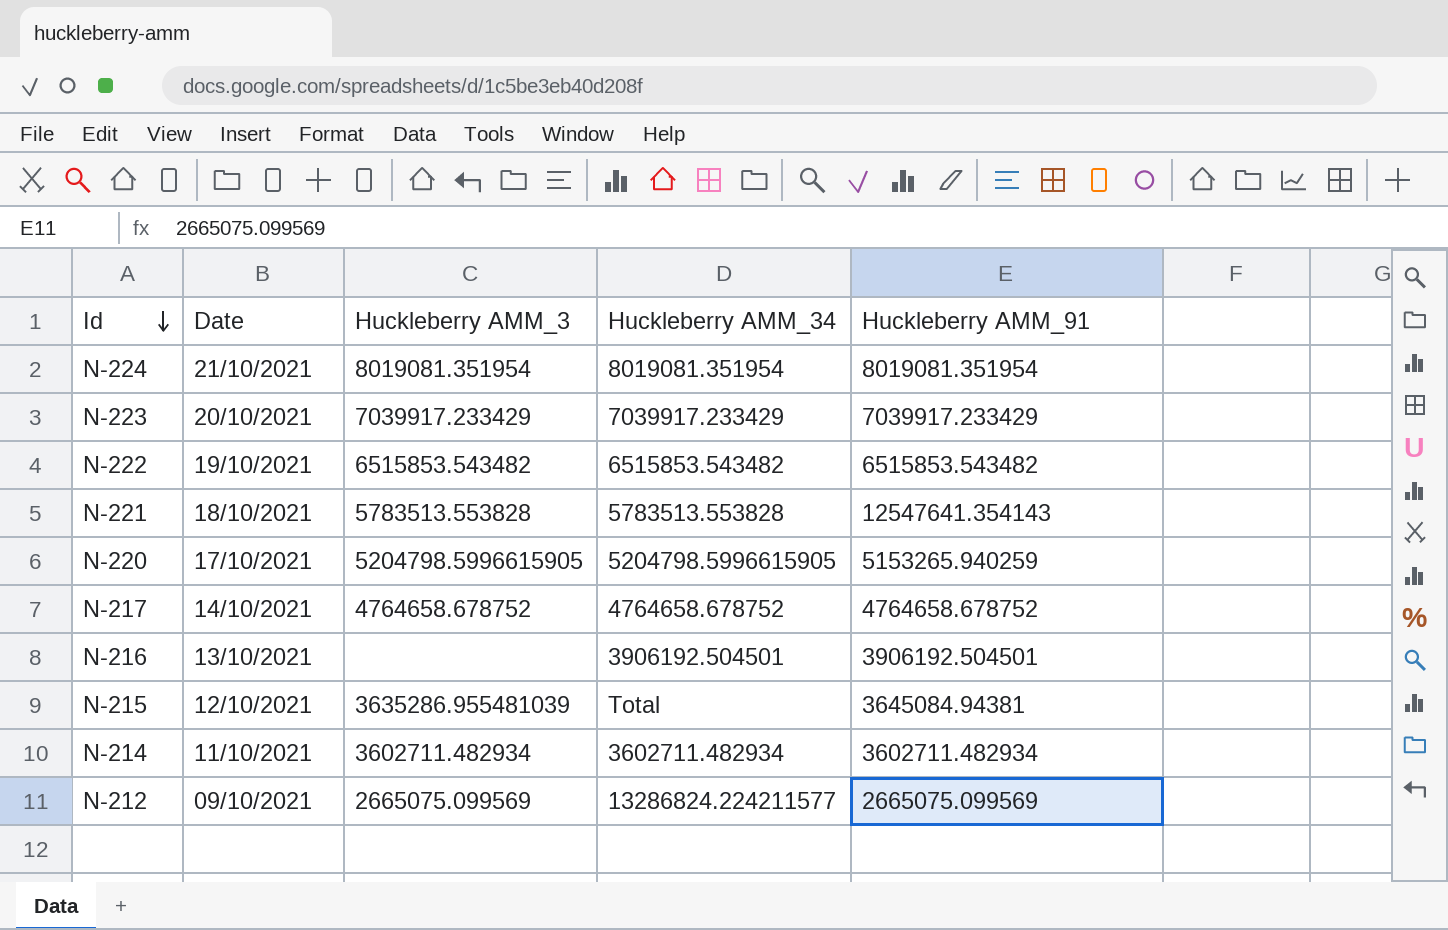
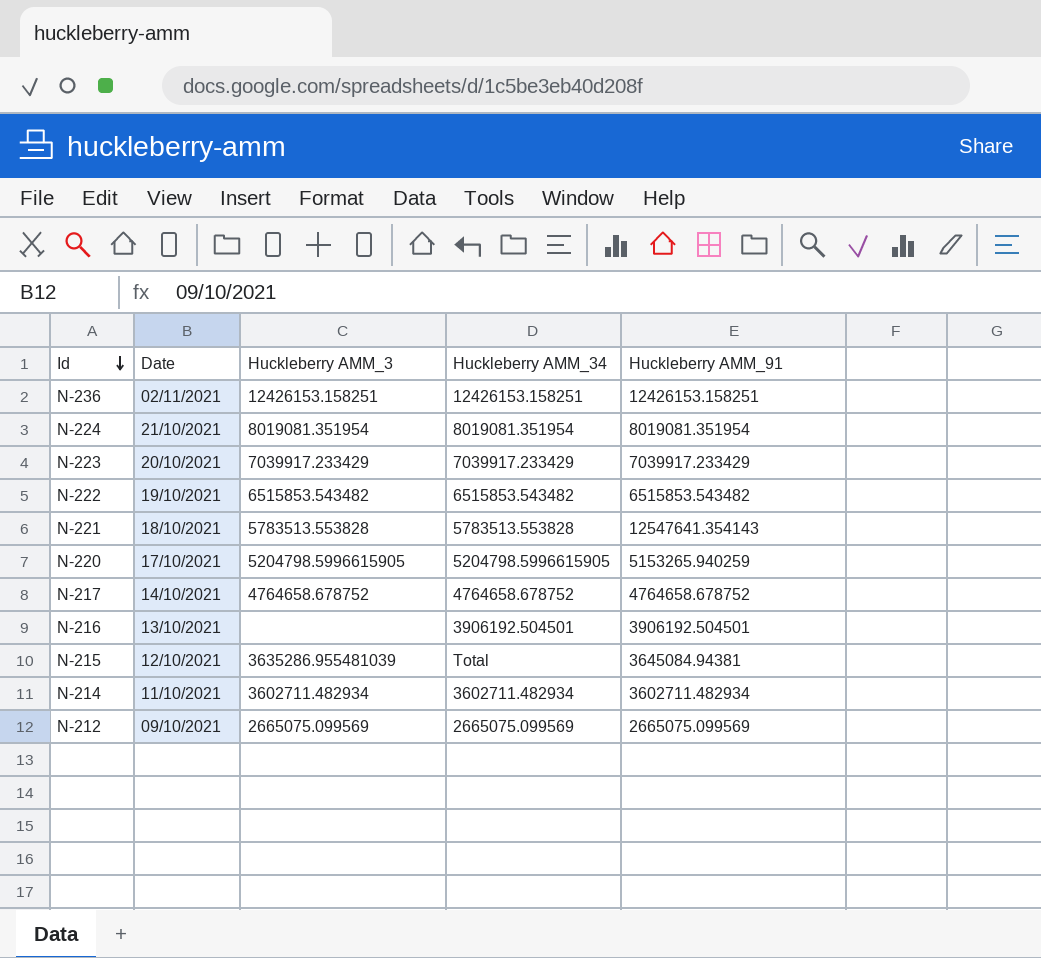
row N-236: none -> 02/11/2021 | 12426153.158251 | 12426153.158251 | 12426153.158251
N-212 | Huckleberry AMM_34: 13286824.224211577 -> 2665075.099569

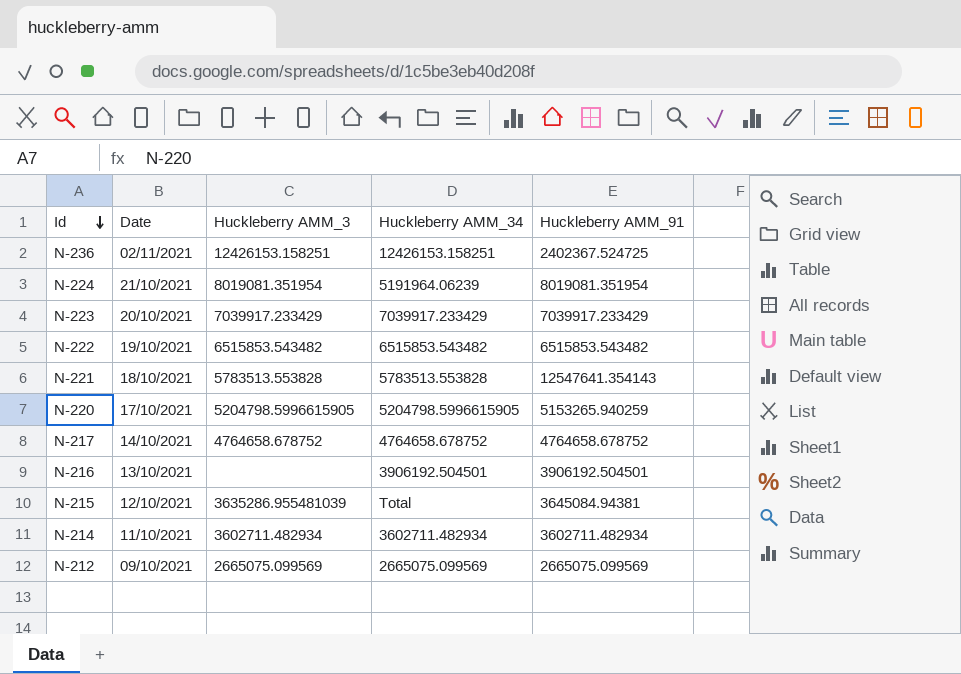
N-236 | Huckleberry AMM_91: 12426153.158251 -> 2402367.524725
N-224 | Huckleberry AMM_34: 8019081.351954 -> 5191964.06239

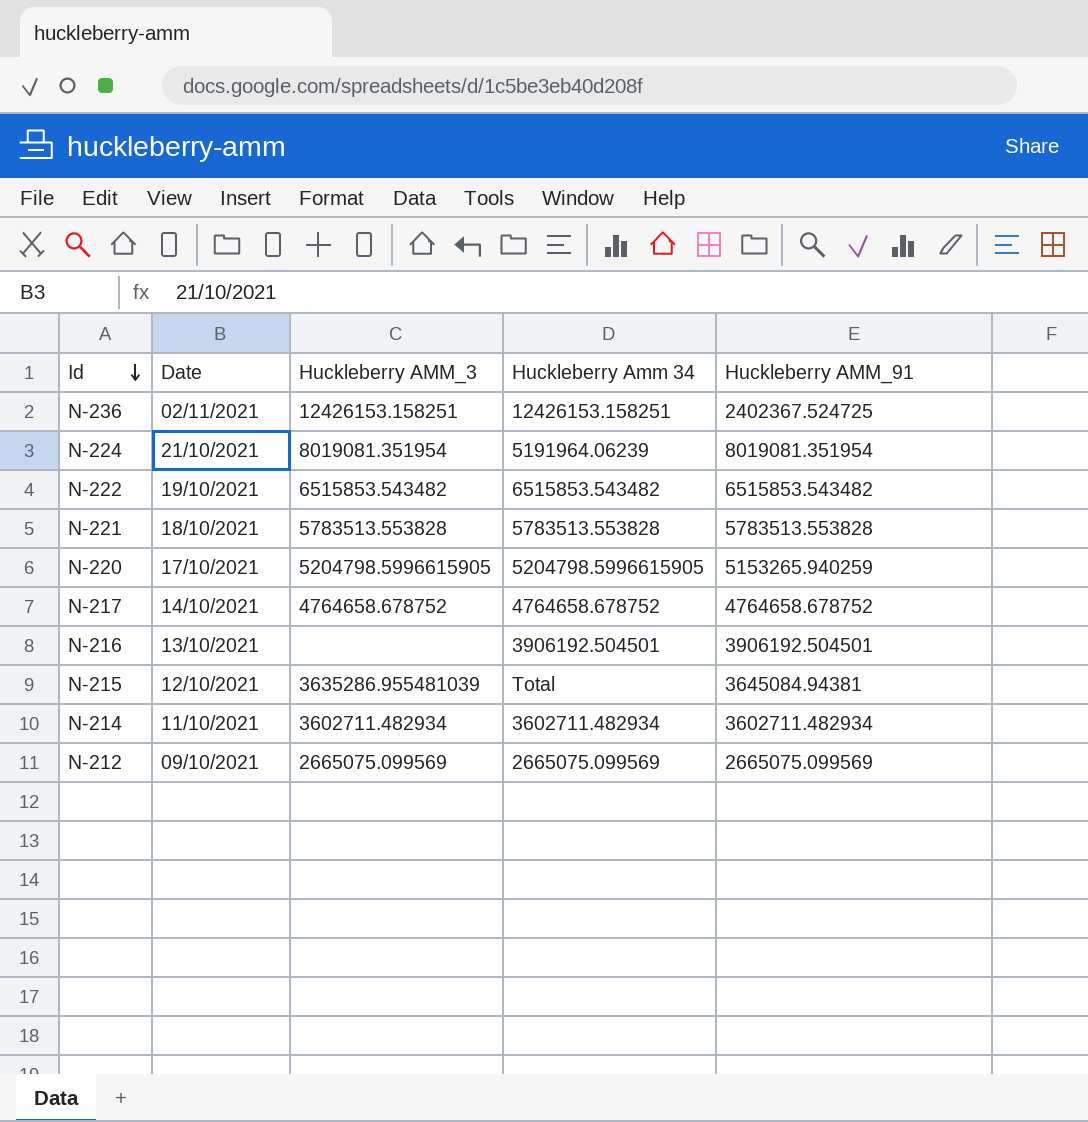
column name: Huckleberry AMM_34 -> Huckleberry Amm 34
row N-223: 20/10/2021 | 7039917.233429 | 7039917.233429 | 7039917.233429 -> none
N-221 | Huckleberry AMM_91: 12547641.354143 -> 5783513.553828

